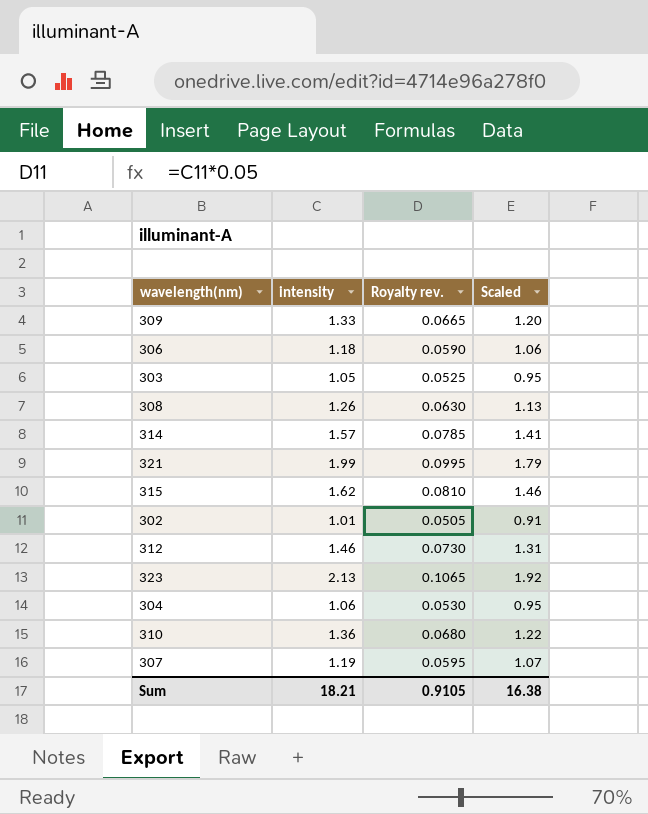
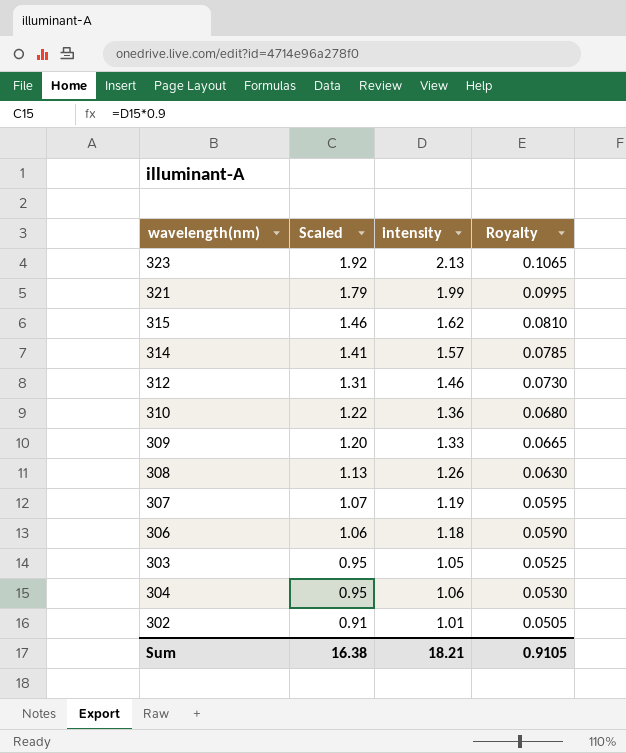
row order: none -> Scaled descending
column Scaled | position: 4 -> 2
column name: Royalty rev. -> Royalty

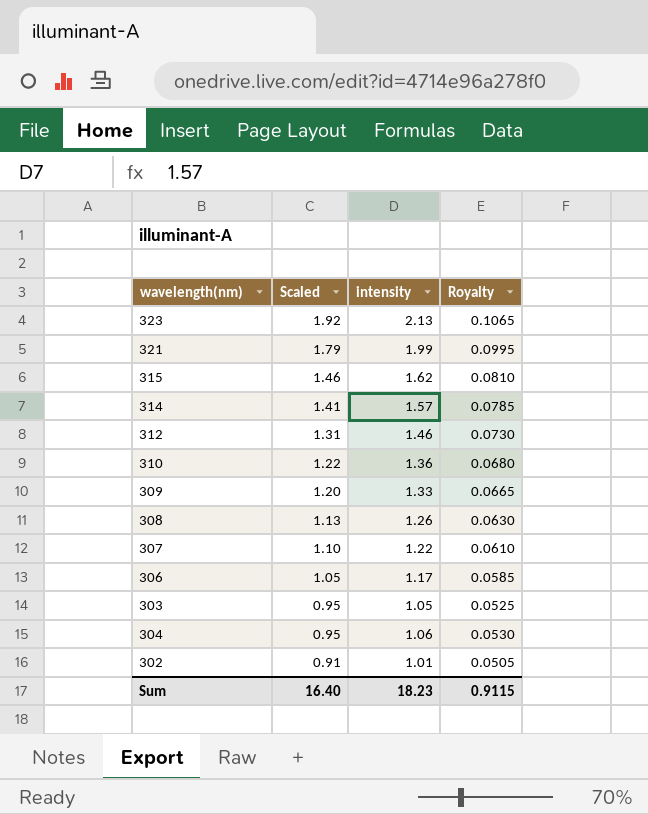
307 | Scaled: 1.07 -> 1.10
307 | intensity: 1.19 -> 1.22
307 | Royalty: 0.0595 -> 0.0610
306 | Scaled: 1.06 -> 1.05
306 | intensity: 1.18 -> 1.17
306 | Royalty: 0.0590 -> 0.0585
Sum | Scaled: 16.38 -> 16.40
Sum | intensity: 18.21 -> 18.23
Sum | Royalty: 0.9105 -> 0.9115

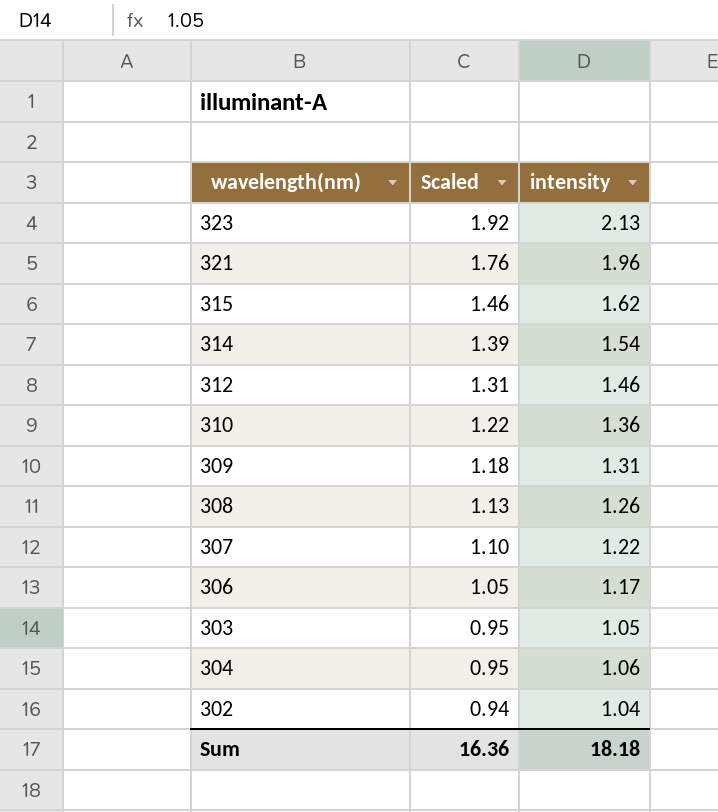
column Royalty | formula: [intensity] * 0.05 -> none
321 | Scaled: 1.79 -> 1.76
321 | intensity: 1.99 -> 1.96
314 | Scaled: 1.41 -> 1.39
314 | intensity: 1.57 -> 1.54
309 | Scaled: 1.20 -> 1.18
309 | intensity: 1.33 -> 1.31
302 | Scaled: 0.91 -> 0.94
302 | intensity: 1.01 -> 1.04
Sum | Scaled: 16.40 -> 16.36
Sum | intensity: 18.23 -> 18.18

